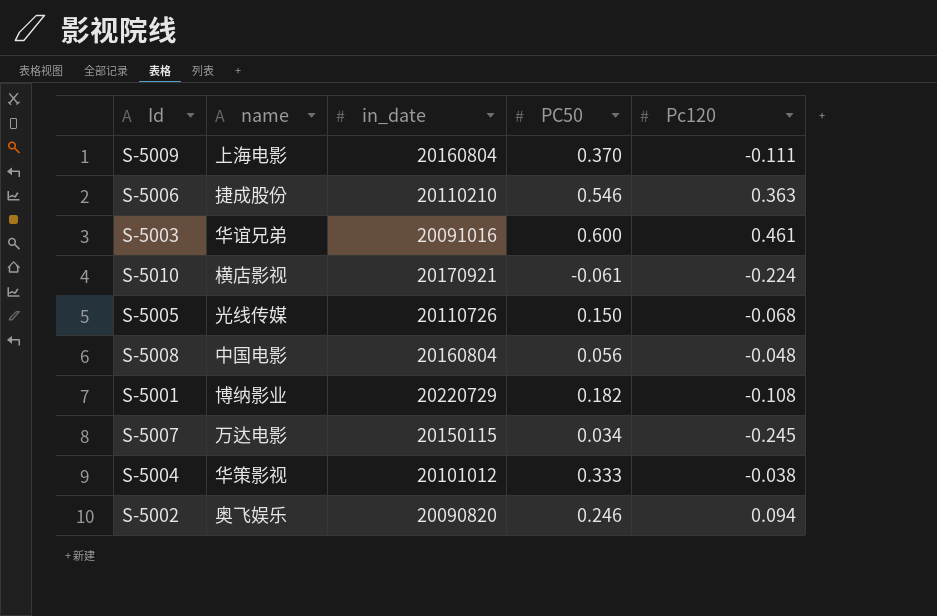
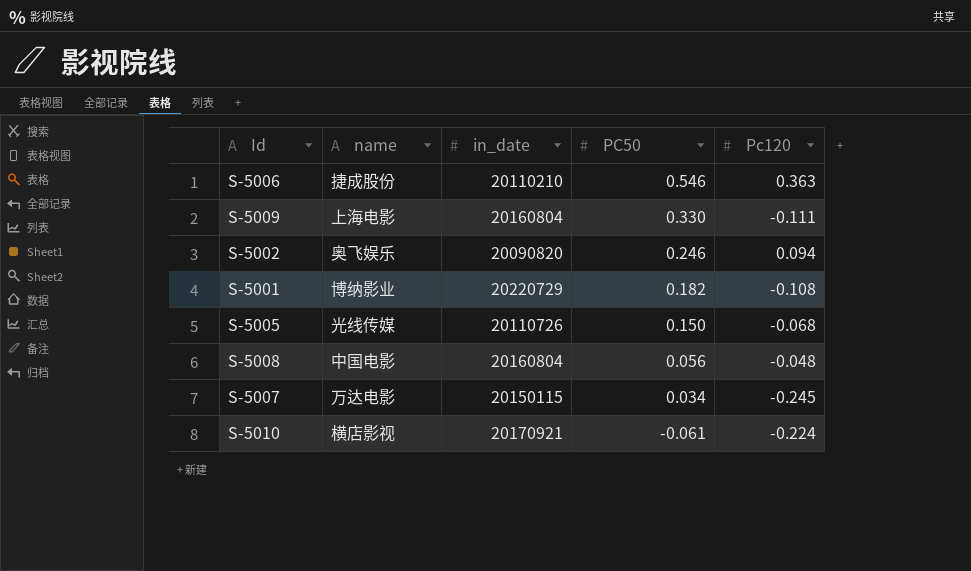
row order: none -> PC50 descending
row S-5003: 华谊兄弟 | 20091016 | 0.600 | 0.461 -> none
row S-5004: 华策影视 | 20101012 | 0.333 | -0.038 -> none
S-5009 | PC50: 0.370 -> 0.330

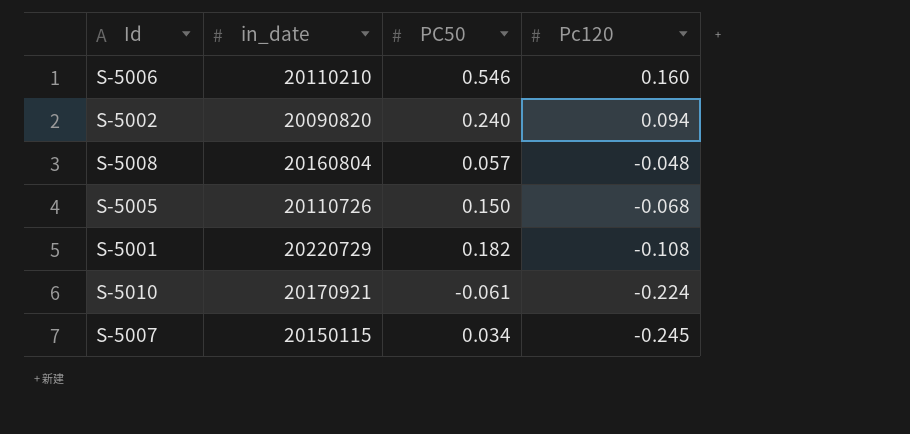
row order: PC50 descending -> Pc120 descending
column name | position: 2 -> none
row S-5009: 上海电影 | 20160804 | 0.330 | -0.111 -> none
S-5006 | Pc120: 0.363 -> 0.160
S-5002 | PC50: 0.246 -> 0.240
S-5008 | PC50: 0.056 -> 0.057

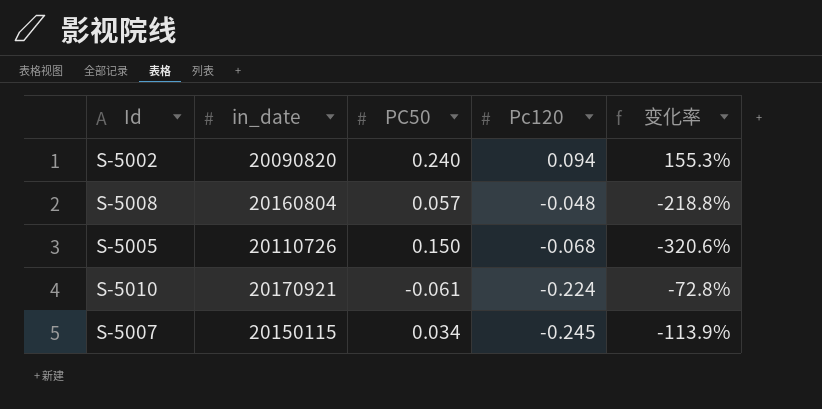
column 变化率 | formula: none -> ([PC50] - [Pc120]) / [Pc120]
row S-5006: 20110210 | 0.546 | 0.160 -> none
row S-5001: 20220729 | 0.182 | -0.108 -> none

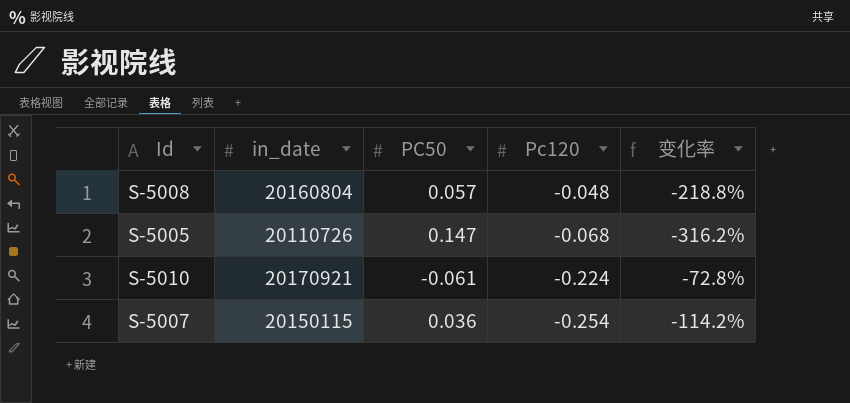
row S-5002: 20090820 | 0.240 | 0.094 | 155.3% -> none
S-5005 | PC50: 0.150 -> 0.147
S-5005 | 变化率: -320.6% -> -316.2%
S-5007 | PC50: 0.034 -> 0.036
S-5007 | Pc120: -0.245 -> -0.254
S-5007 | 变化率: -113.9% -> -114.2%

